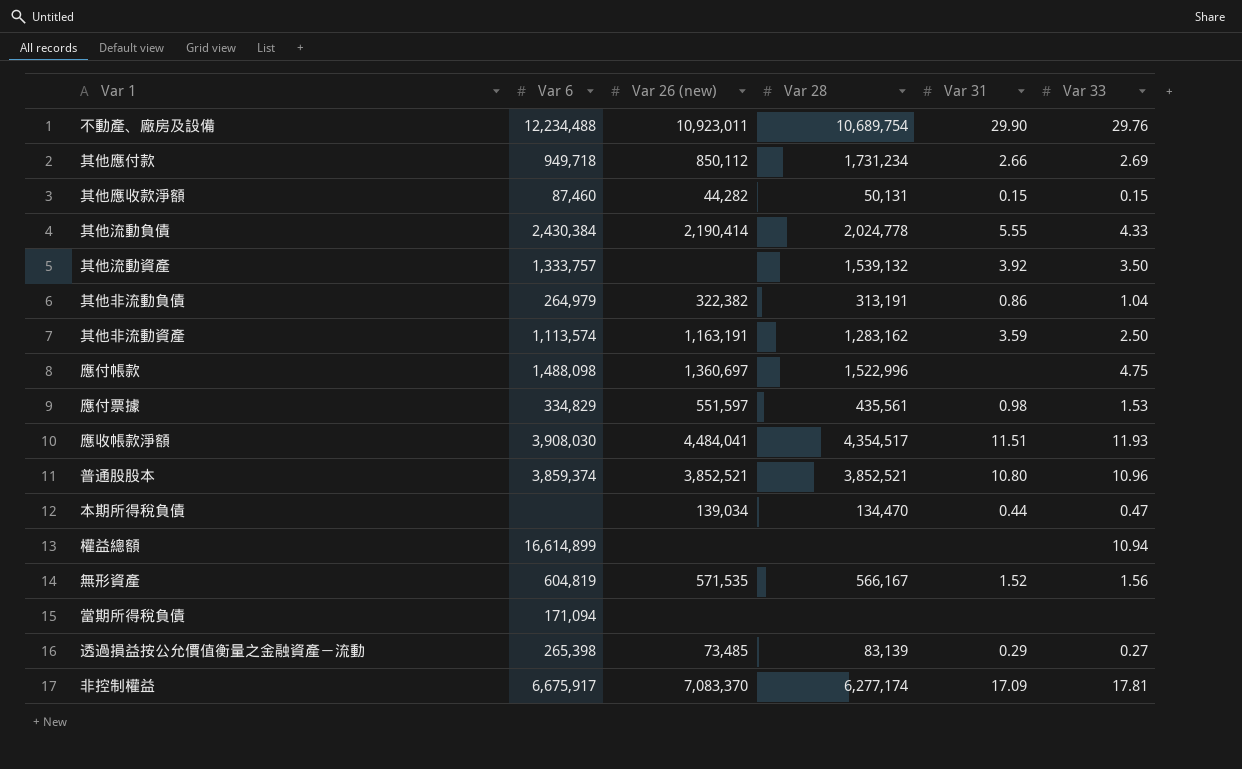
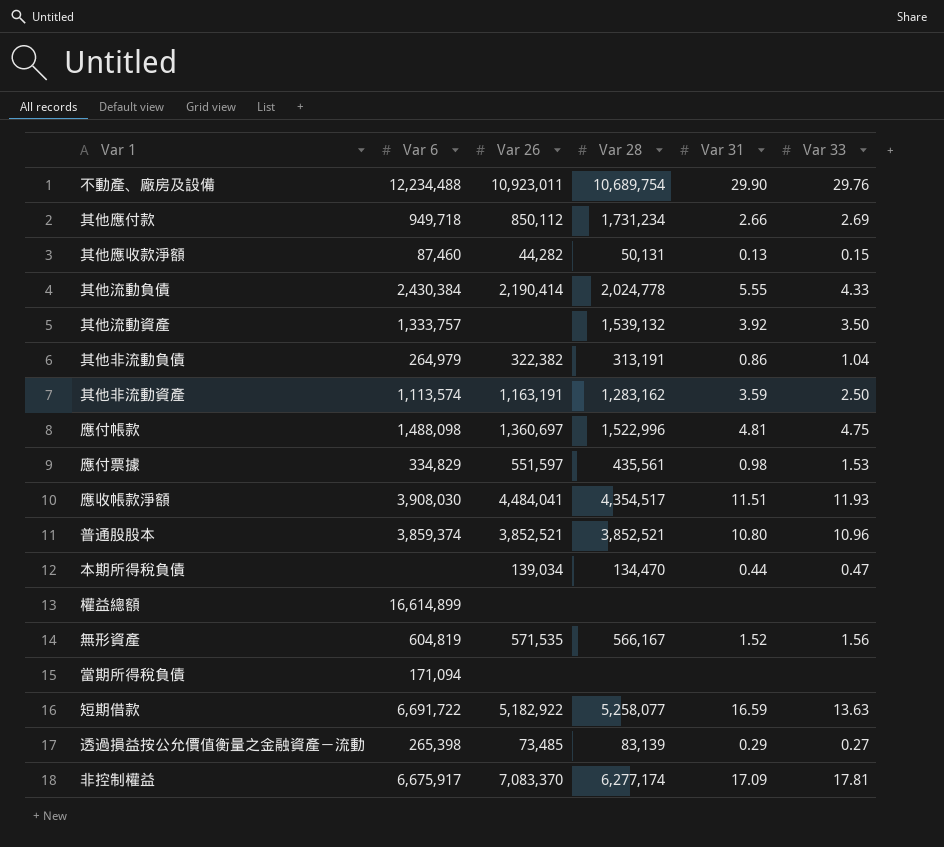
column name: Var 26 (new) -> Var 26
其他應收款淨額 | Var 31: 0.15 -> 0.13
應付帳款 | Var 31: none -> 4.81
權益總額 | Var 33: 10.94 -> none
row 短期借款: none -> 6,691,722 | 5,182,922 | 5,258,077 | 16.59 | 13.63

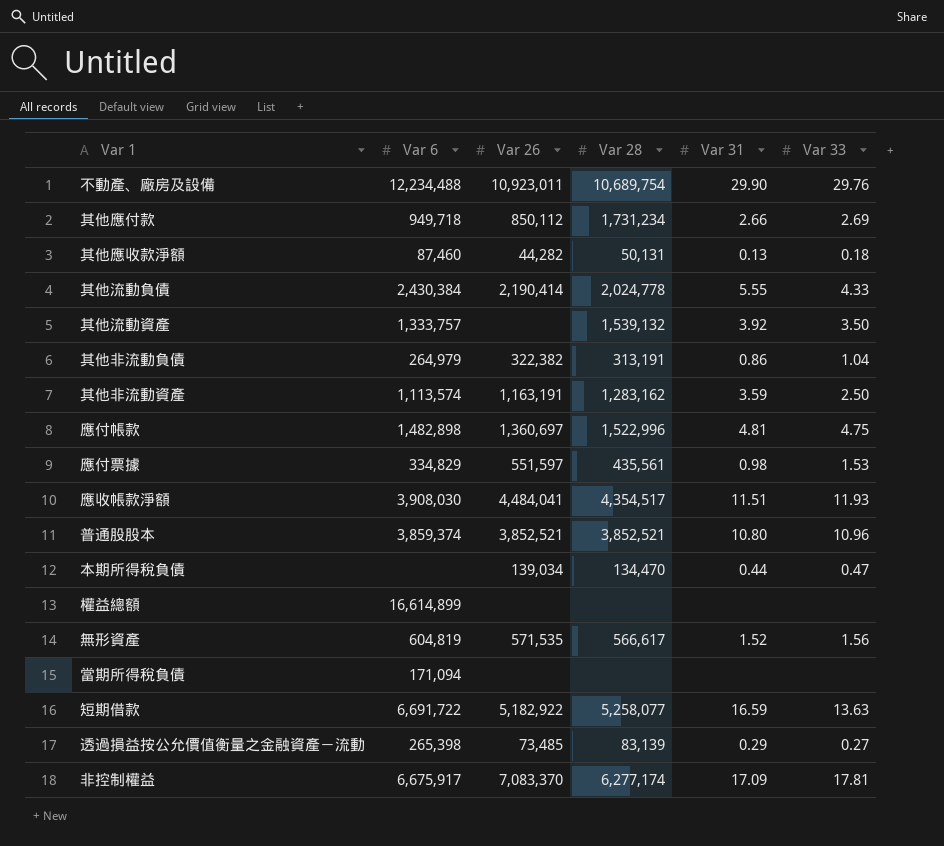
其他應收款淨額 | Var 33: 0.15 -> 0.18
應付帳款 | Var 6: 1,488,098 -> 1,482,898
無形資產 | Var 28: 566,167 -> 566,617

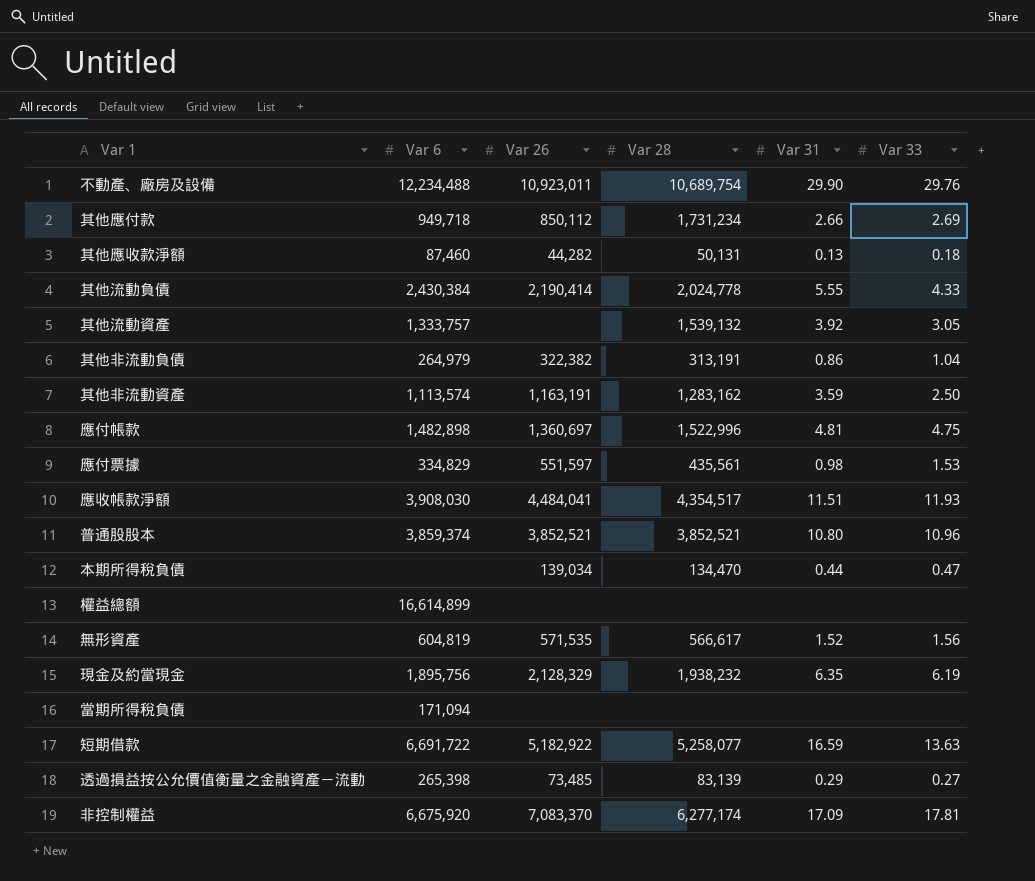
其他流動資產 | Var 33: 3.50 -> 3.05
row 現金及約當現金: none -> 1,895,756 | 2,128,329 | 1,938,232 | 6.35 | 6.19
非控制權益 | Var 6: 6,675,917 -> 6,675,920

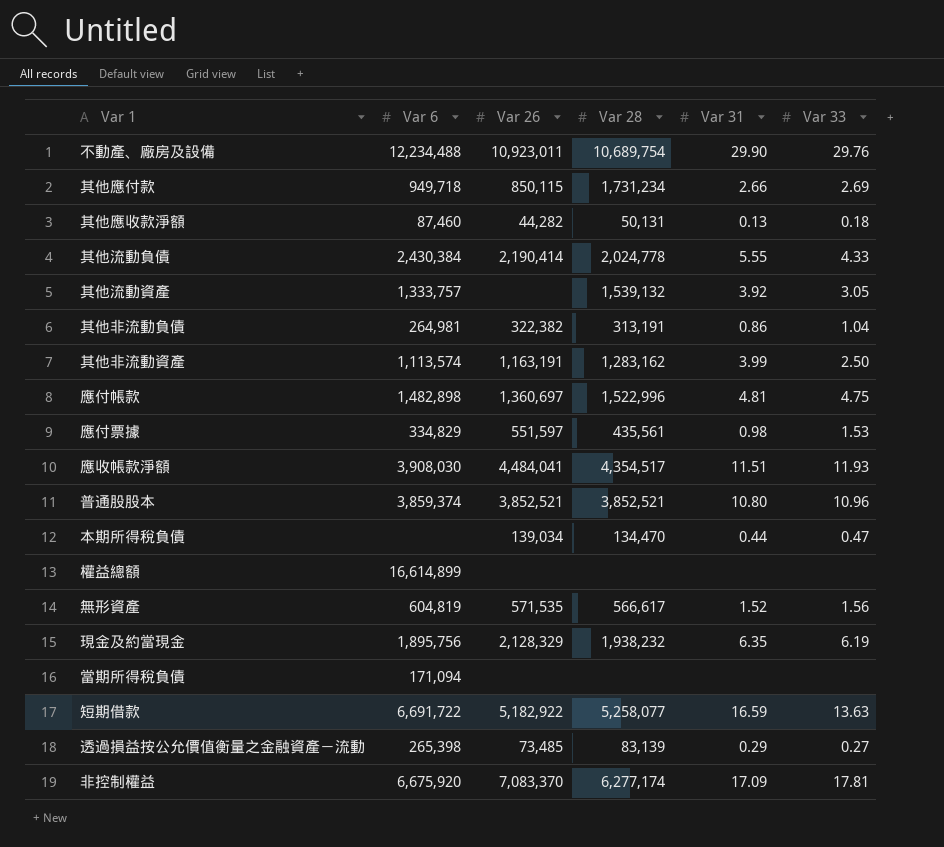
其他應付款 | Var 26: 850,112 -> 850,115
其他非流動負債 | Var 6: 264,979 -> 264,981
其他非流動資產 | Var 31: 3.59 -> 3.99

